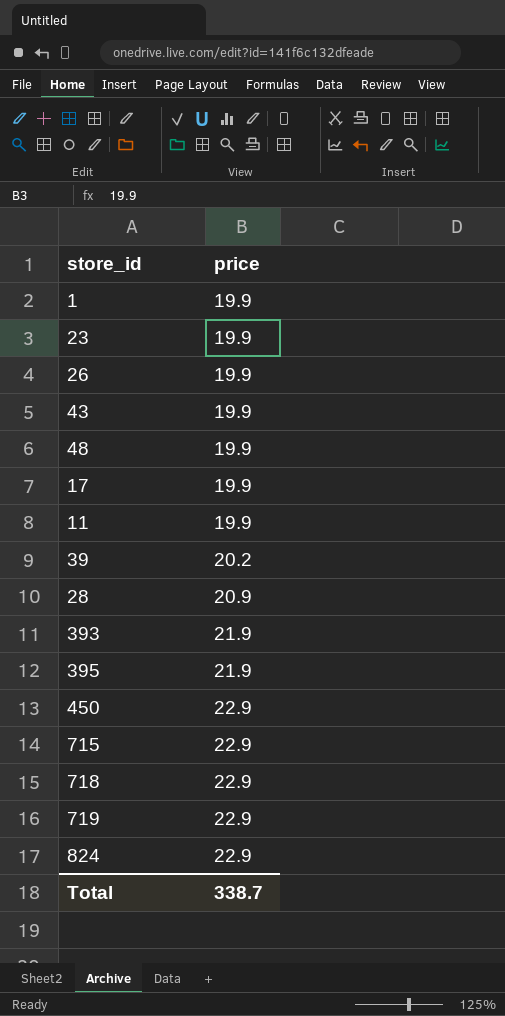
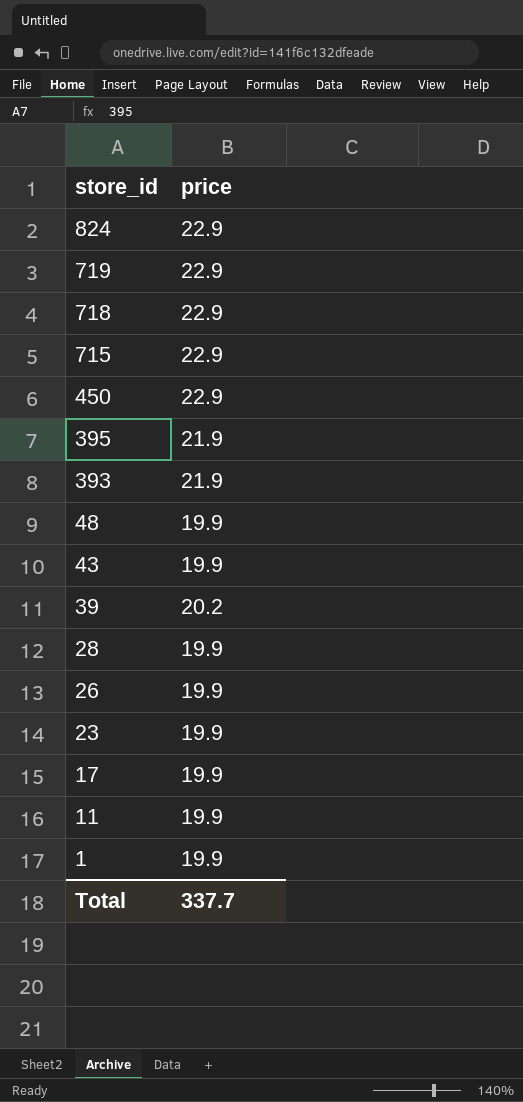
row order: price ascending -> store_id descending
28 | price: 20.9 -> 19.9
Total | price: 338.7 -> 337.7

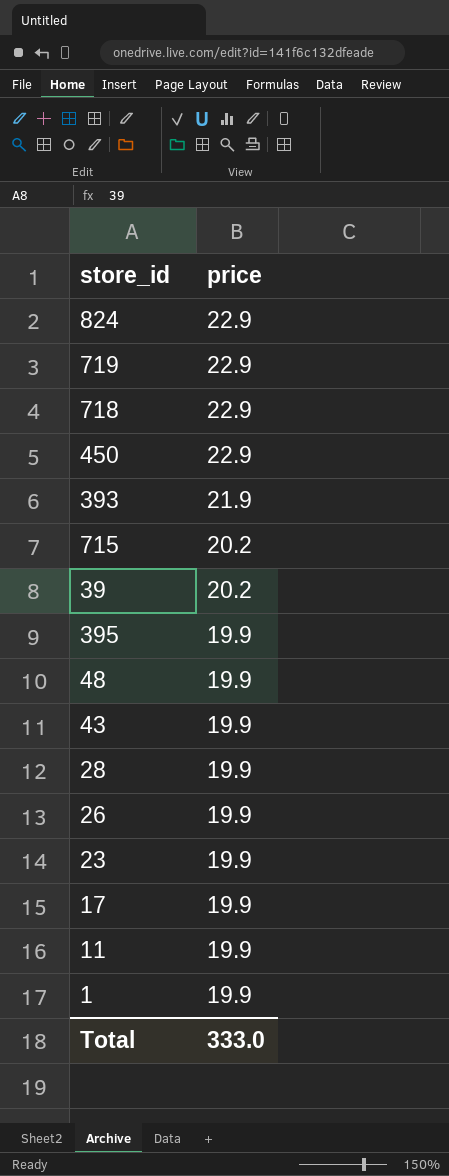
row order: store_id descending -> price descending
715 | price: 22.9 -> 20.2
395 | price: 21.9 -> 19.9
Total | price: 337.7 -> 333.0

